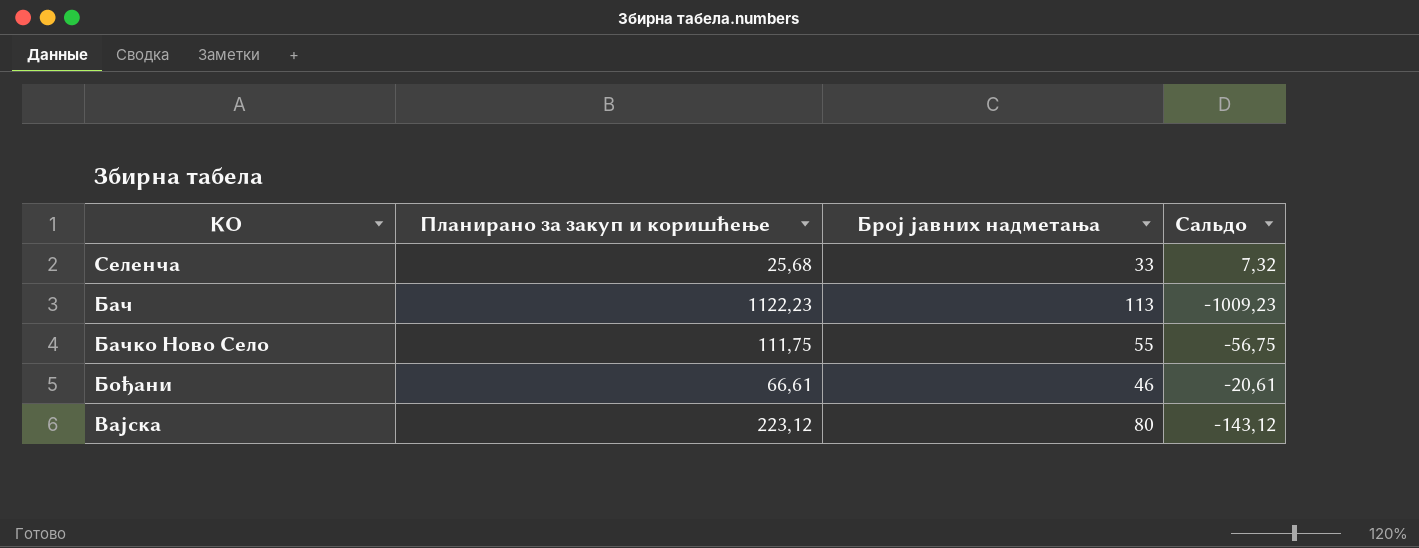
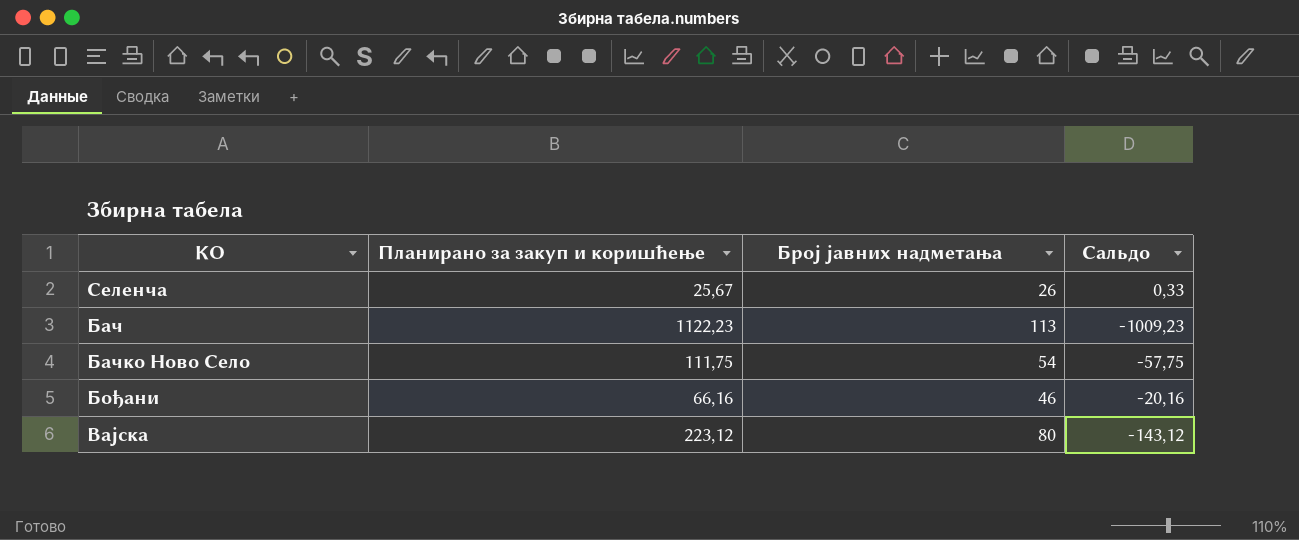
Селенча | Планирано за закуп и коришћење: 25,68 -> 25,67
Селенча | Број јавних надметања: 33 -> 26
Селенча | Сальдо: 7,32 -> 0,33
Бачко Ново Село | Број јавних надметања: 55 -> 54
Бачко Ново Село | Сальдо: -56,75 -> -57,75
Бођани | Планирано за закуп и коришћење: 66,61 -> 66,16
Бођани | Сальдо: -20,61 -> -20,16

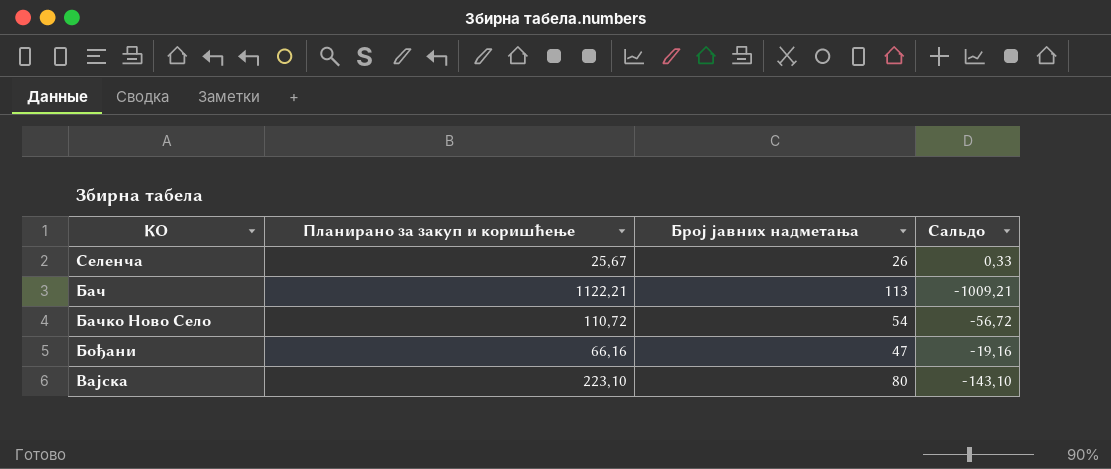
Бач | Планирано за закуп и коришћење: 1122,23 -> 1122,21
Бач | Сальдо: -1009,23 -> -1009,21
Бачко Ново Село | Планирано за закуп и коришћење: 111,75 -> 110,72
Бачко Ново Село | Сальдо: -57,75 -> -56,72
Бођани | Број јавних надметања: 46 -> 47
Бођани | Сальдо: -20,16 -> -19,16
Вајска | Планирано за закуп и коришћење: 223,12 -> 223,10
Вајска | Сальдо: -143,12 -> -143,10

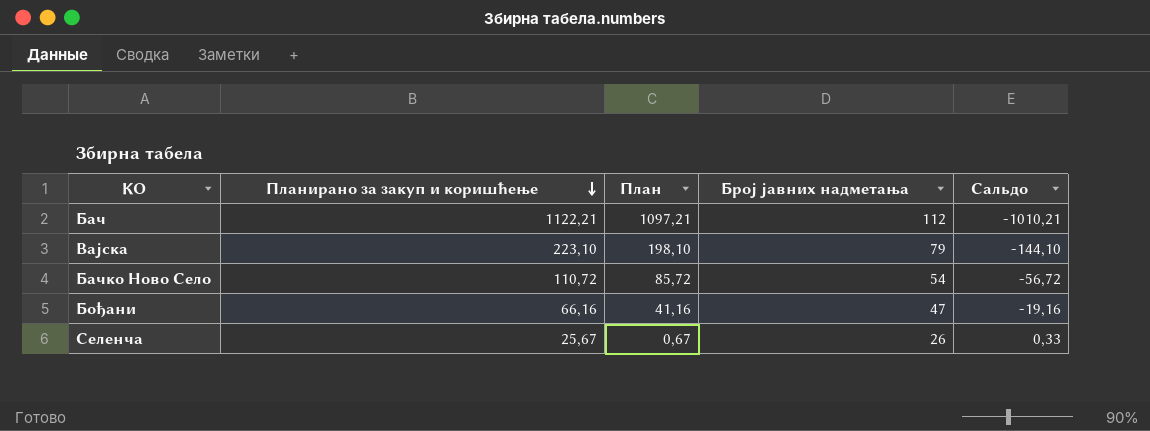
row order: none -> Планирано за закуп и коришћење descending
column План | formula: none -> [Планирано за закуп и коришћење] - 25
Бач | Број јавних надметања: 113 -> 112
Бач | Сальдо: -1009,21 -> -1010,21
Вајска | Број јавних надметања: 80 -> 79
Вајска | Сальдо: -143,10 -> -144,10

